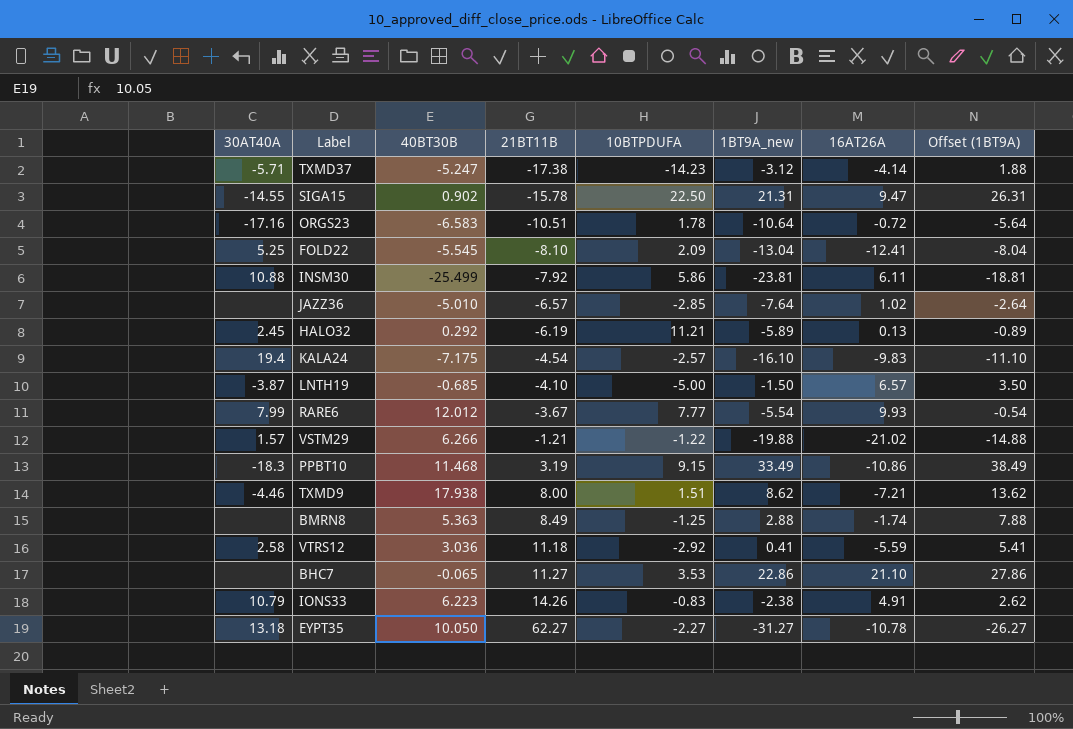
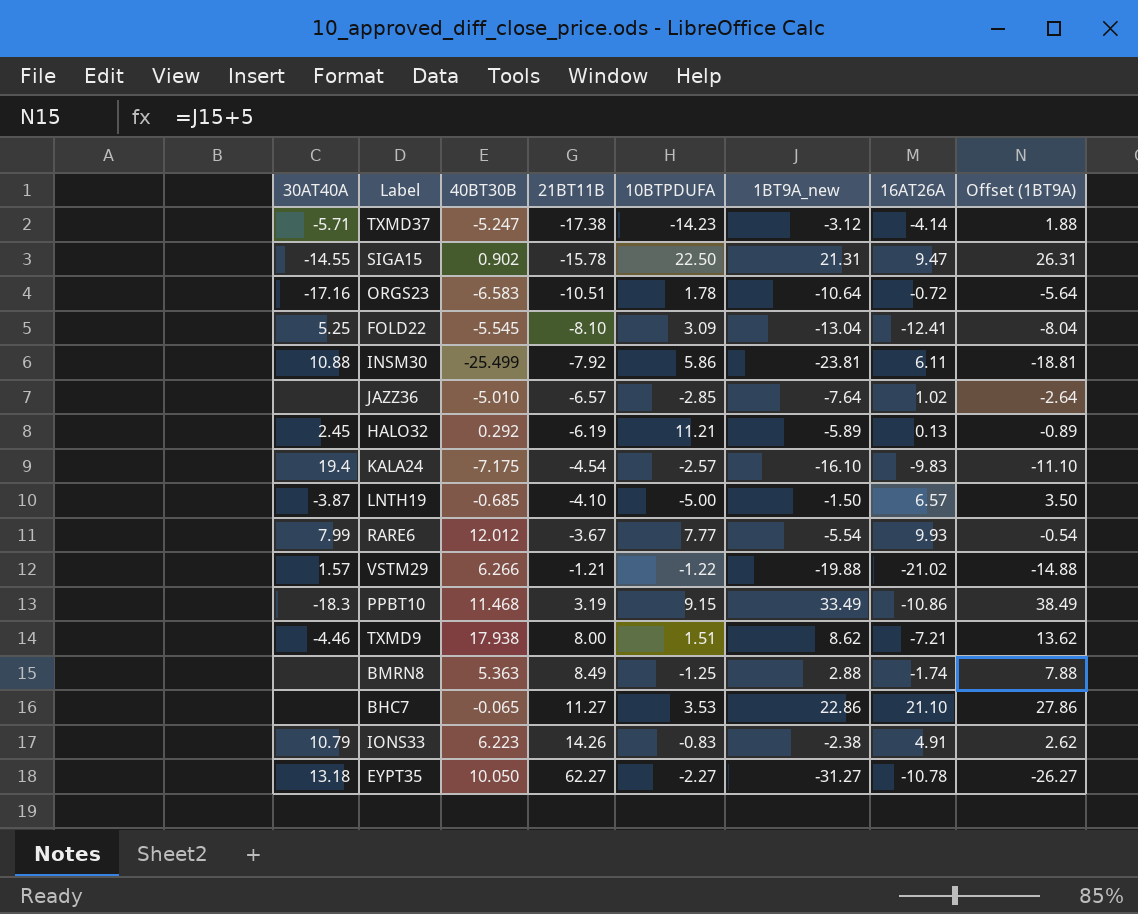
row VTRS12: 2.58 | 3.036 | 11.18 | -2.92 | 0.41 | -5.59 | 5.41 -> none
FOLD22 | 10BTPDUFA: 2.09 -> 3.09

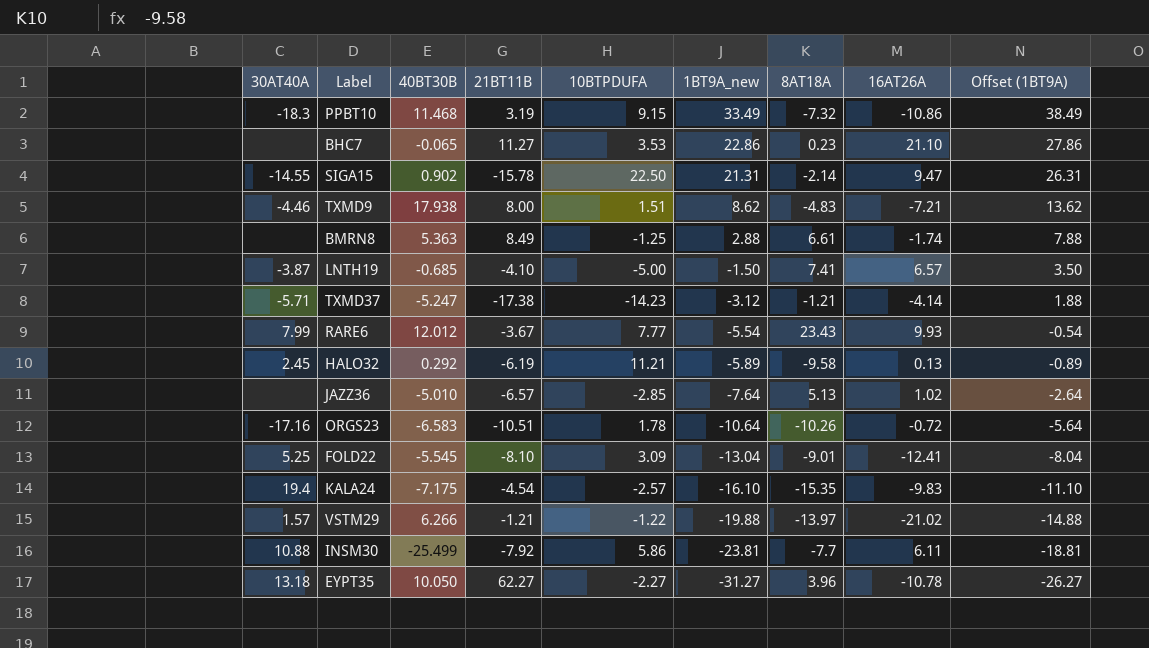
row order: 21BT11B ascending -> 1BT9A_new descending
column 8AT18A | position: none -> 7
row IONS33: 10.79 | 6.223 | 14.26 | -0.83 | -2.38 | 4.91 | 2.62 -> none

